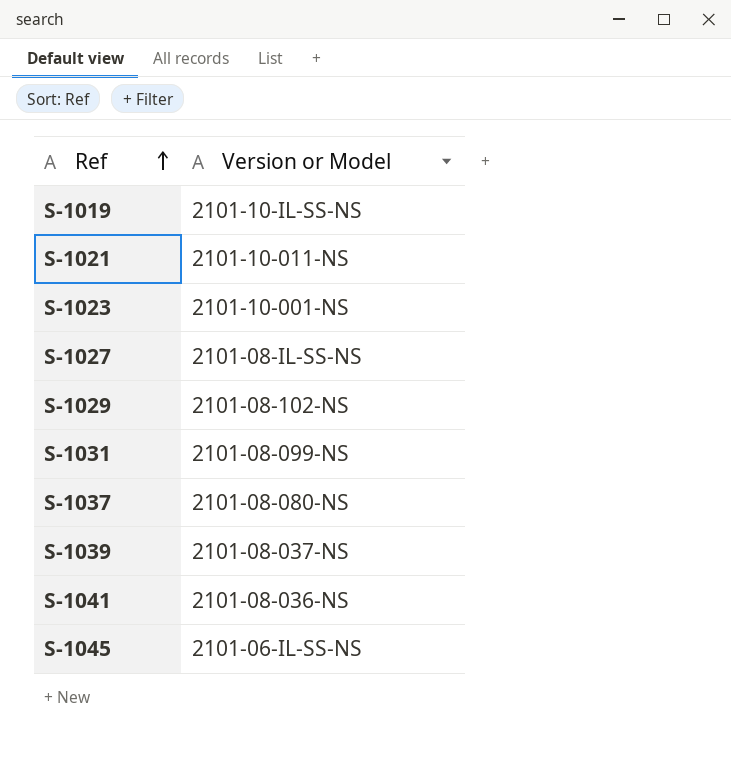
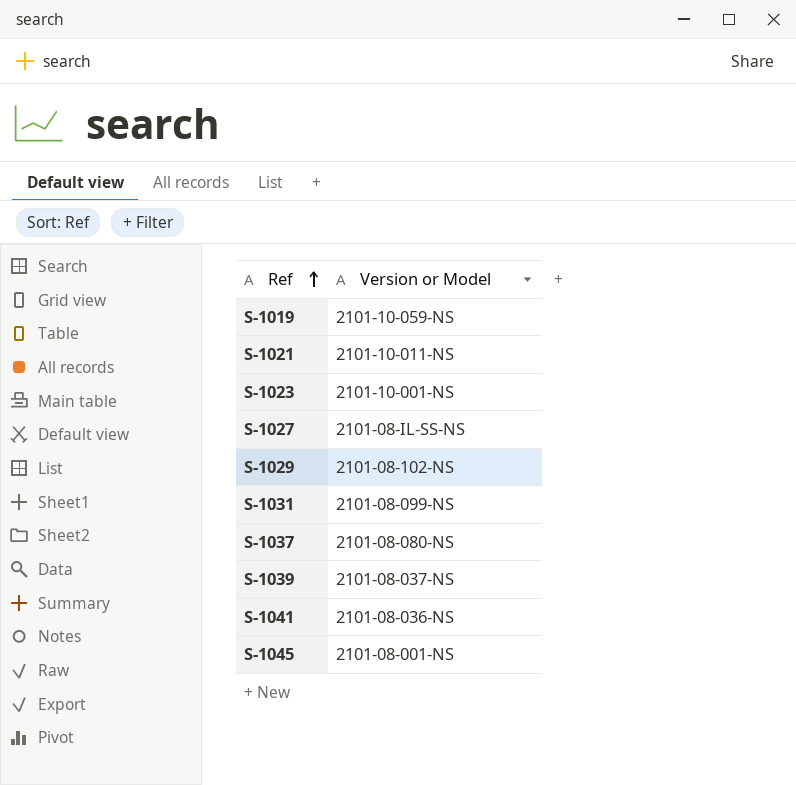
S-1019 | Version or Model: 2101-10-IL-SS-NS -> 2101-10-059-NS
S-1045 | Version or Model: 2101-06-IL-SS-NS -> 2101-08-001-NS

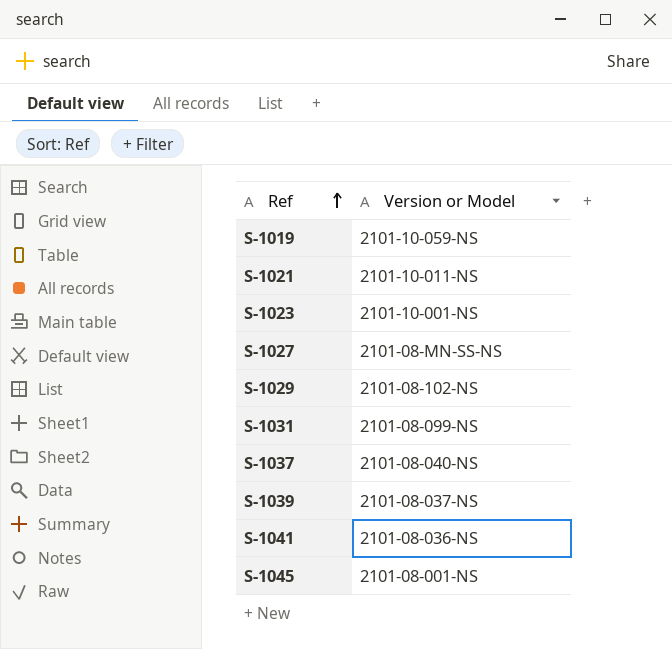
S-1027 | Version or Model: 2101-08-IL-SS-NS -> 2101-08-MN-SS-NS
S-1037 | Version or Model: 2101-08-080-NS -> 2101-08-040-NS

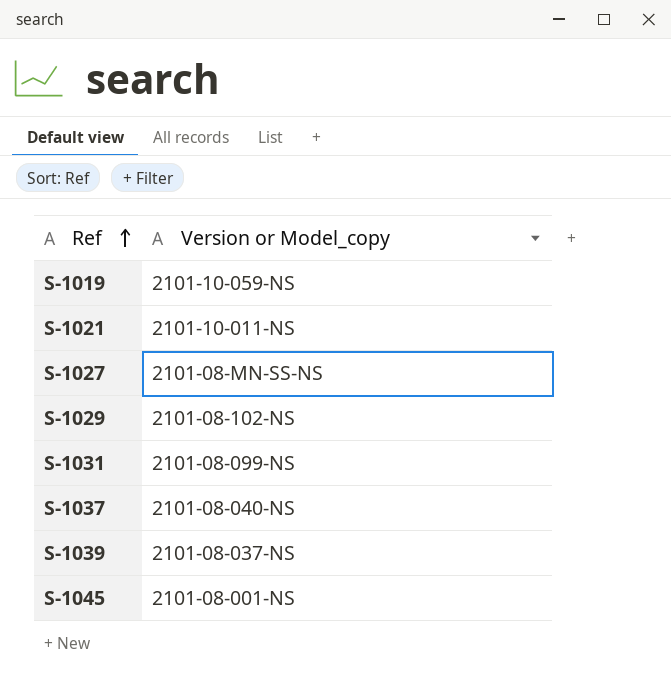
column name: Version or Model -> Version or Model_copy
row S-1023: 2101-10-001-NS -> none
row S-1041: 2101-08-036-NS -> none

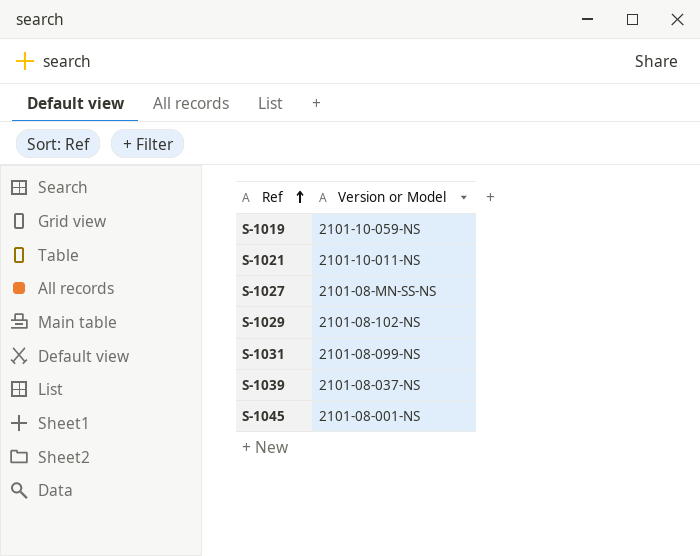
column name: Version or Model_copy -> Version or Model
row S-1037: 2101-08-040-NS -> none

